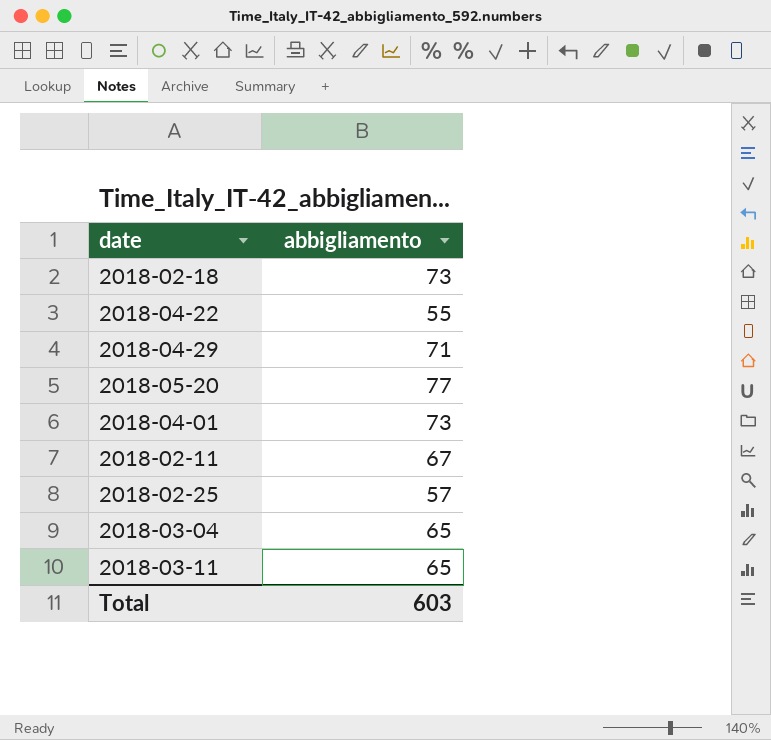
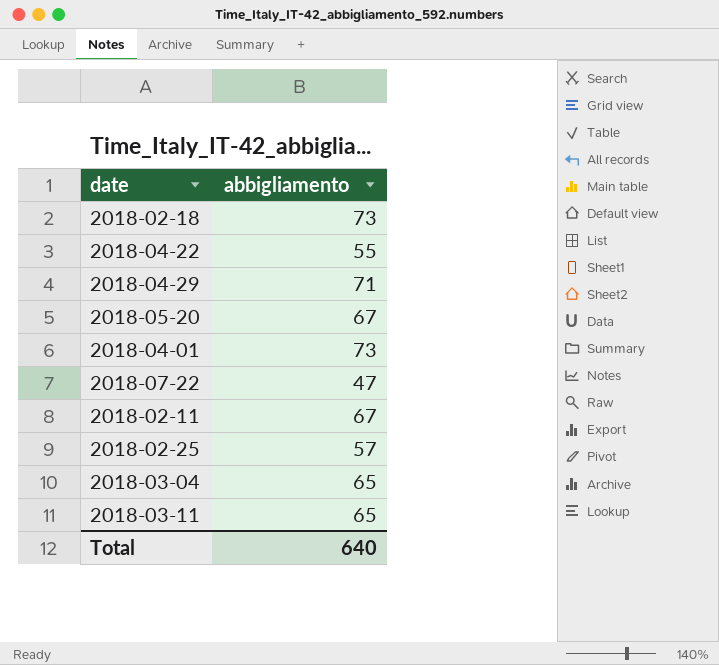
2018-05-20 | abbigliamento: 77 -> 67
row 2018-07-22: none -> 47
Total | abbigliamento: 603 -> 640

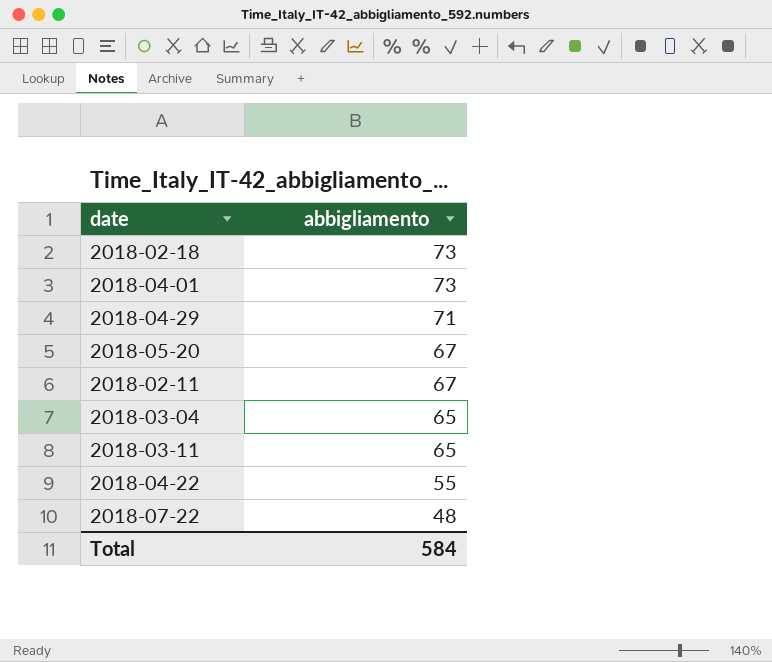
row order: none -> abbigliamento descending
row 2018-02-25: 57 -> none
2018-07-22 | abbigliamento: 47 -> 48
Total | abbigliamento: 640 -> 584

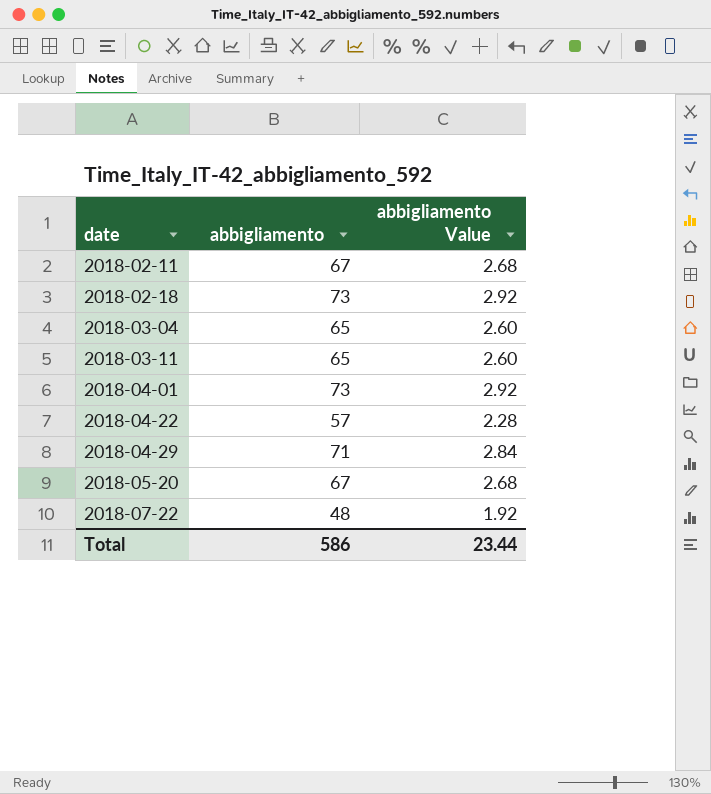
row order: abbigliamento descending -> date ascending
column abbigliamento Value | formula: none -> [abbigliamento] * 0.04
2018-04-22 | abbigliamento: 55 -> 57
Total | abbigliamento: 584 -> 586

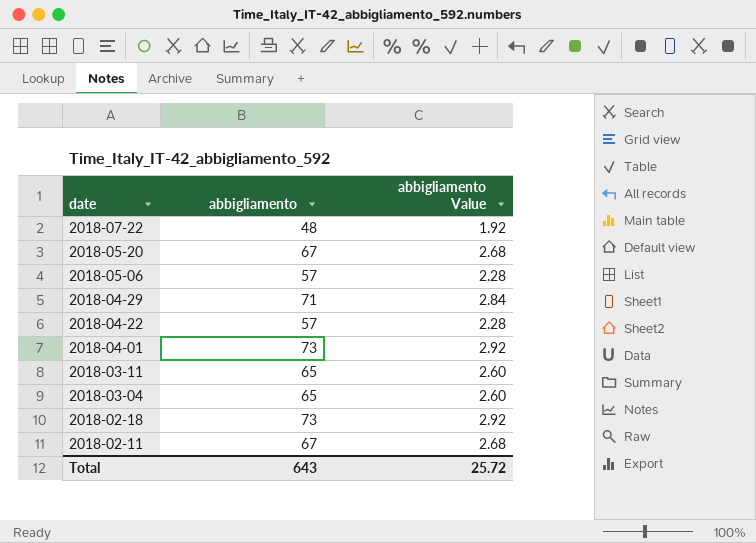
row order: date ascending -> date descending
row 2018-05-06: none -> 57 | 2.28
Total | abbigliamento: 586 -> 643
Total | abbigliamento Value: 23.44 -> 25.72

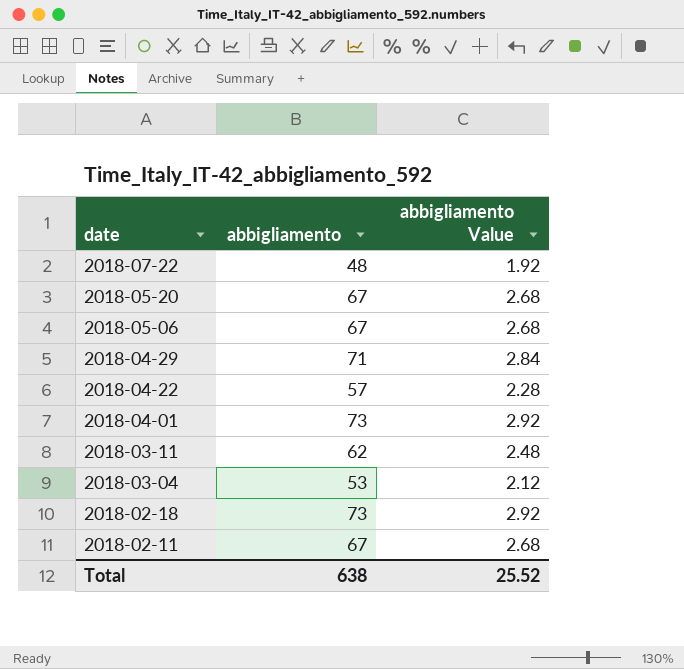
2018-05-06 | abbigliamento: 57 -> 67
2018-05-06 | abbigliamento Value: 2.28 -> 2.68
2018-03-11 | abbigliamento: 65 -> 62
2018-03-11 | abbigliamento Value: 2.60 -> 2.48
2018-03-04 | abbigliamento: 65 -> 53
2018-03-04 | abbigliamento Value: 2.60 -> 2.12
Total | abbigliamento: 643 -> 638
Total | abbigliamento Value: 25.72 -> 25.52

